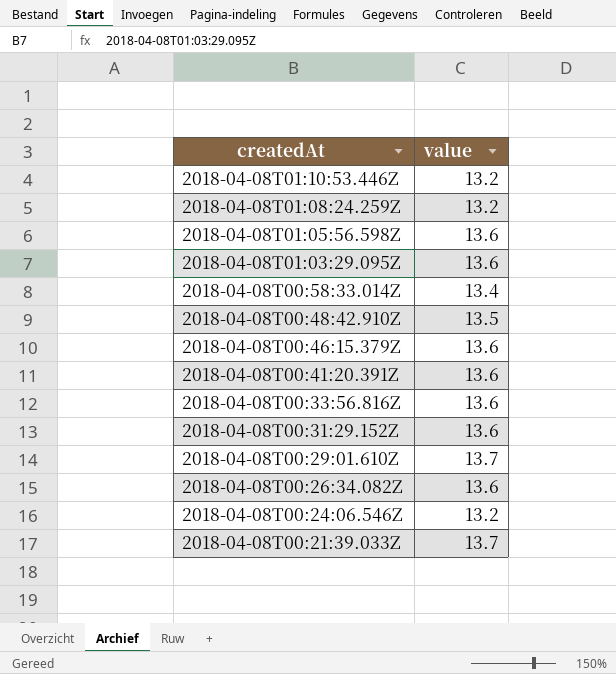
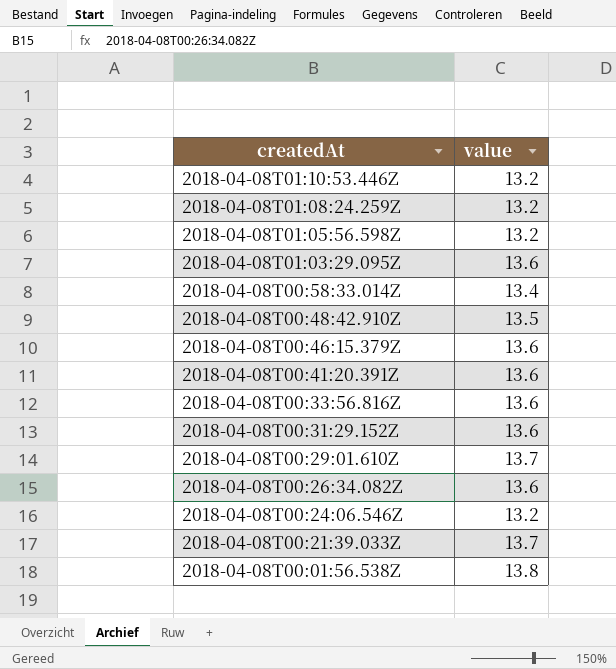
2018-04-08T01:05:56.598Z | value: 13.6 -> 13.2
row 2018-04-08T00:01:56.538Z: none -> 13.8

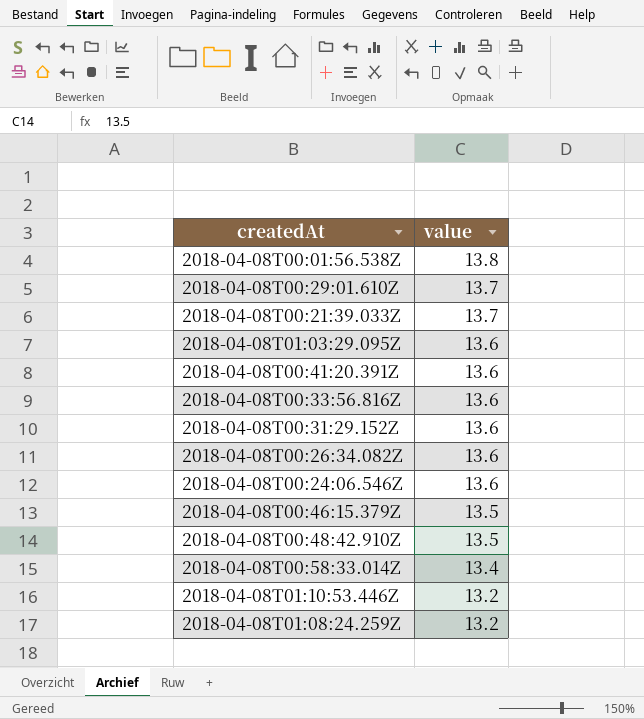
row order: createdAt descending -> value descending
row 2018-04-08T01:05:56.598Z: 13.2 -> none
2018-04-08T00:24:06.546Z | value: 13.2 -> 13.6
2018-04-08T00:46:15.379Z | value: 13.6 -> 13.5

